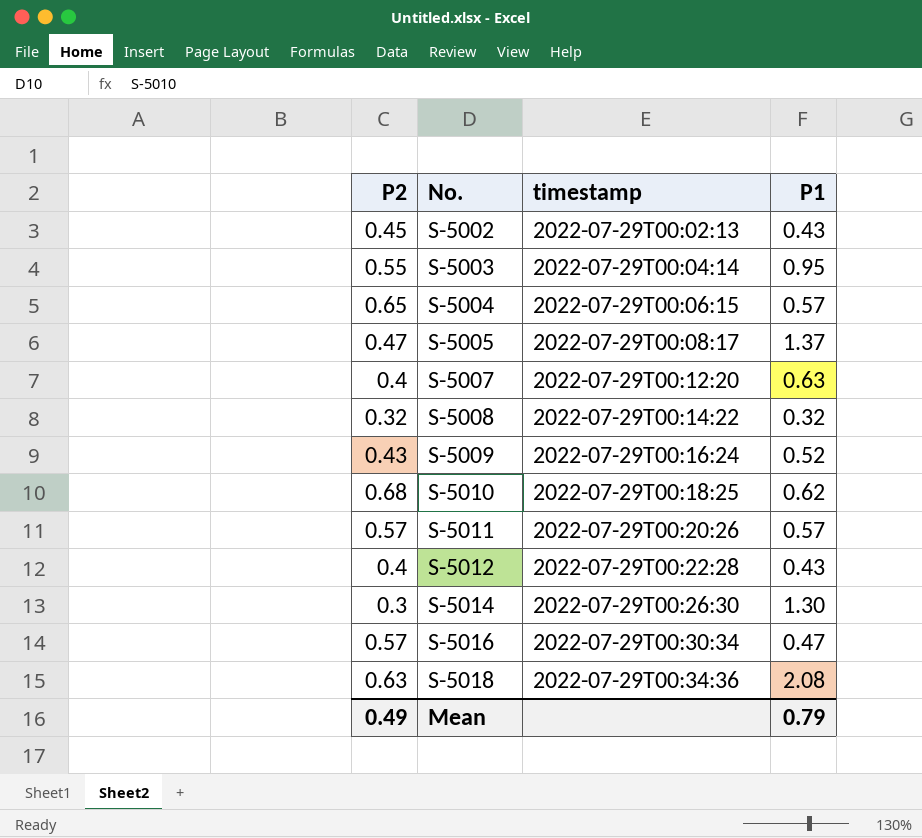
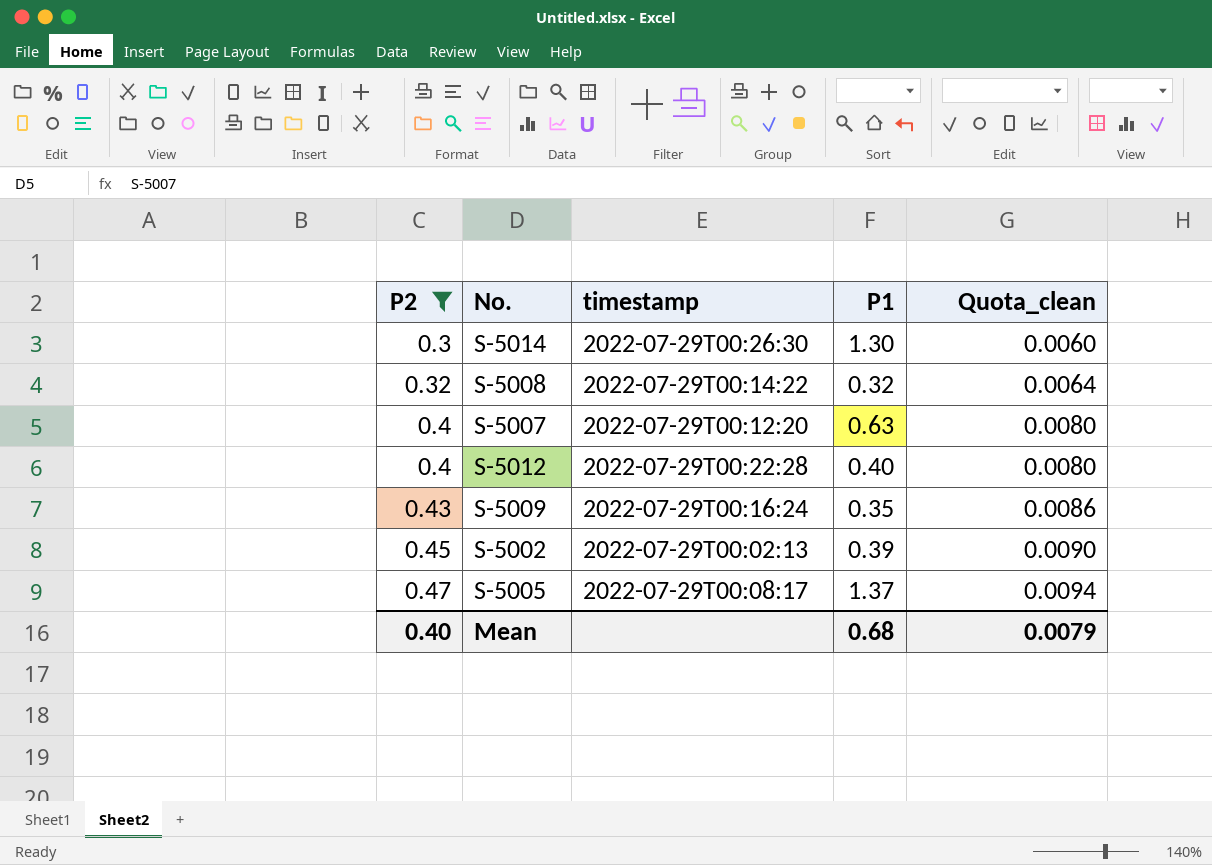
filter: none -> P2 <= 0.47
row order: No. ascending -> P2 ascending
column Quota_clean | formula: none -> [P2] * 0.02
S-5012 | P1: 0.43 -> 0.40
S-5009 | P1: 0.52 -> 0.35
S-5002 | P1: 0.43 -> 0.39
Mean | P2: 0.49 -> 0.40
Mean | P1: 0.79 -> 0.68

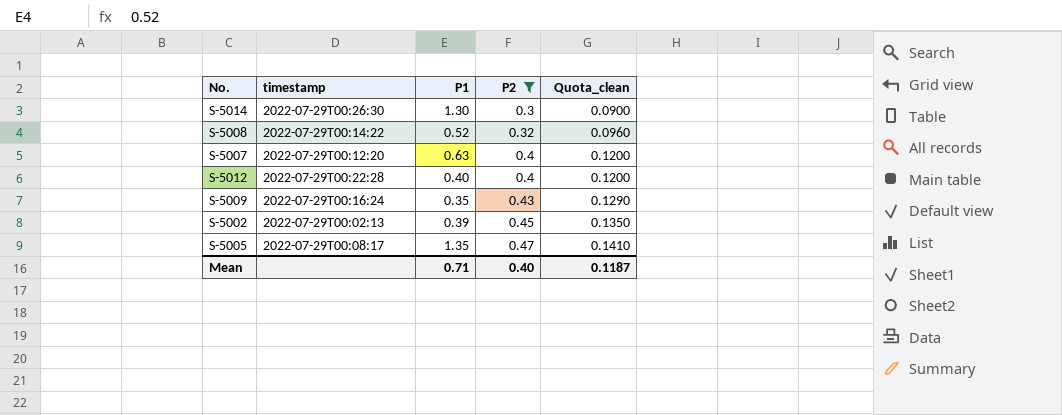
column P2 | position: 1 -> 4
column Quota_clean | formula: [P2] * 0.02 -> [P2] * 0.3
S-5008 | P1: 0.32 -> 0.52
S-5005 | P1: 1.37 -> 1.35
Mean | P1: 0.68 -> 0.71
Mean | Quota_clean: 0.0079 -> 0.1187

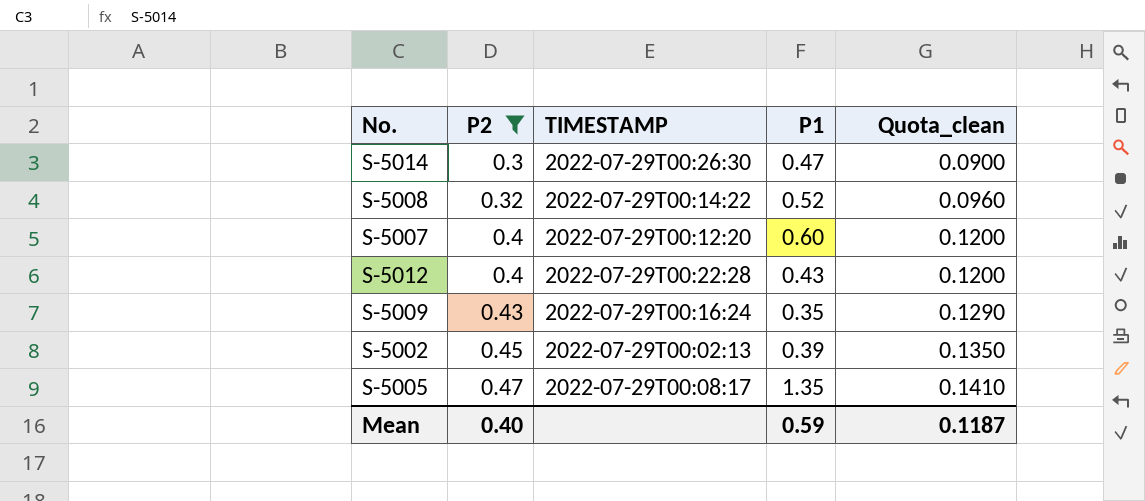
column P2 | position: 4 -> 2
column name: timestamp -> TIMESTAMP
S-5014 | P1: 1.30 -> 0.47
S-5007 | P1: 0.63 -> 0.60
S-5012 | P1: 0.40 -> 0.43
Mean | P1: 0.71 -> 0.59

